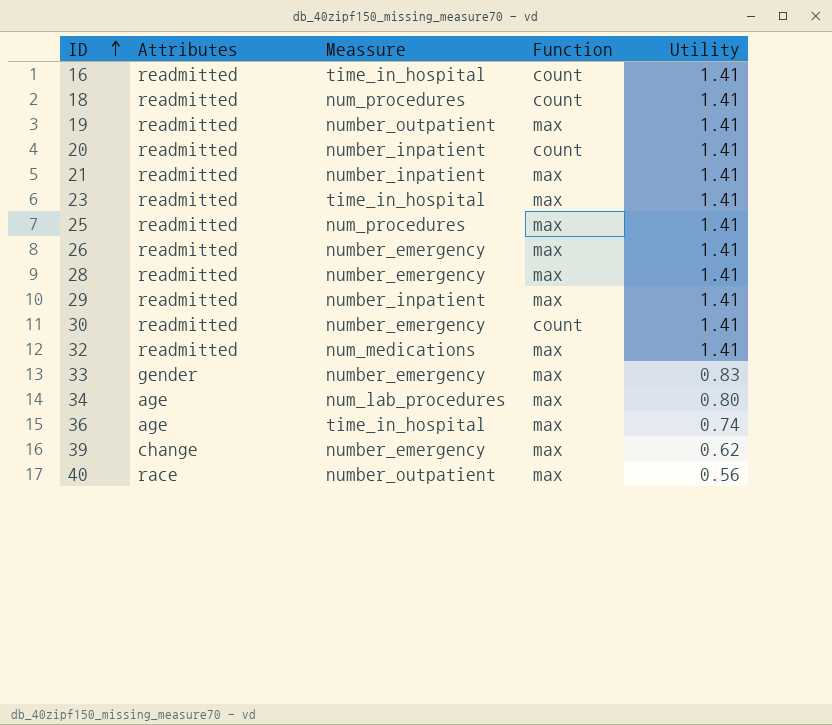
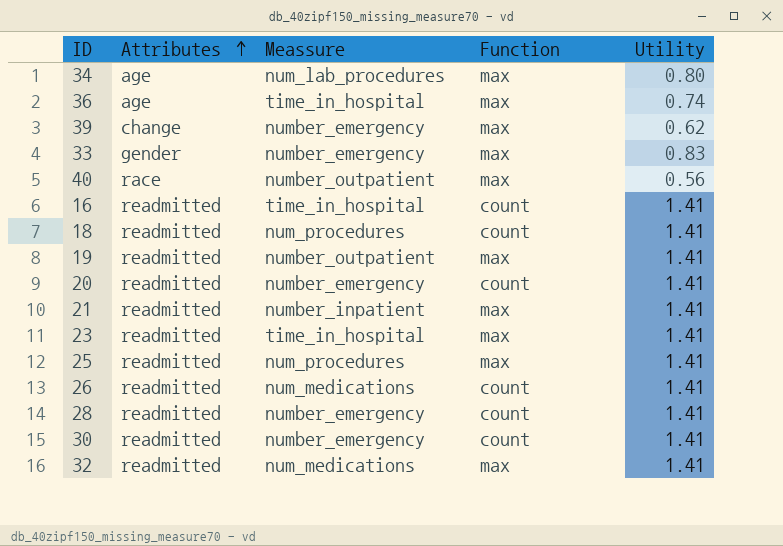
row order: ID ascending -> Attributes ascending
row 29: readmitted | number_inpatient | max | 1.41 -> none
20 | Meassure: number_inpatient -> number_emergency
26 | Meassure: number_emergency -> num_medications
26 | Function: max -> count
28 | Function: max -> count

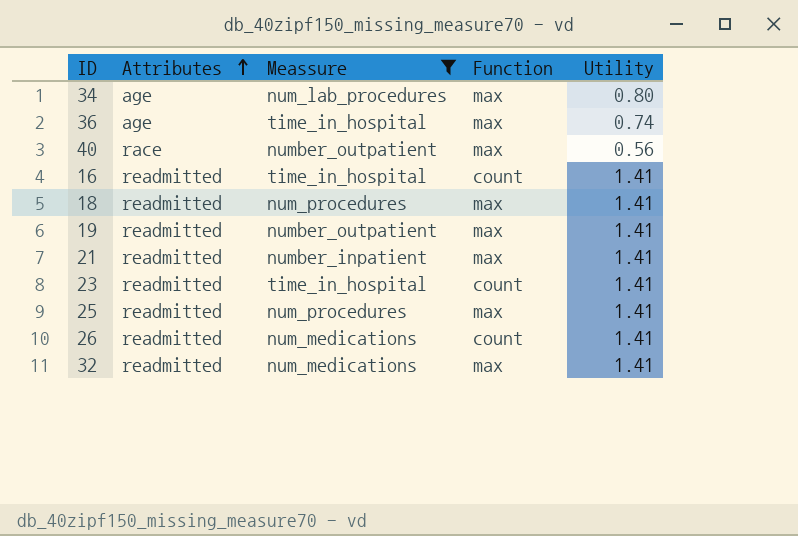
filter: none -> Meassure != number_emergency
18 | Function: count -> max
23 | Function: max -> count

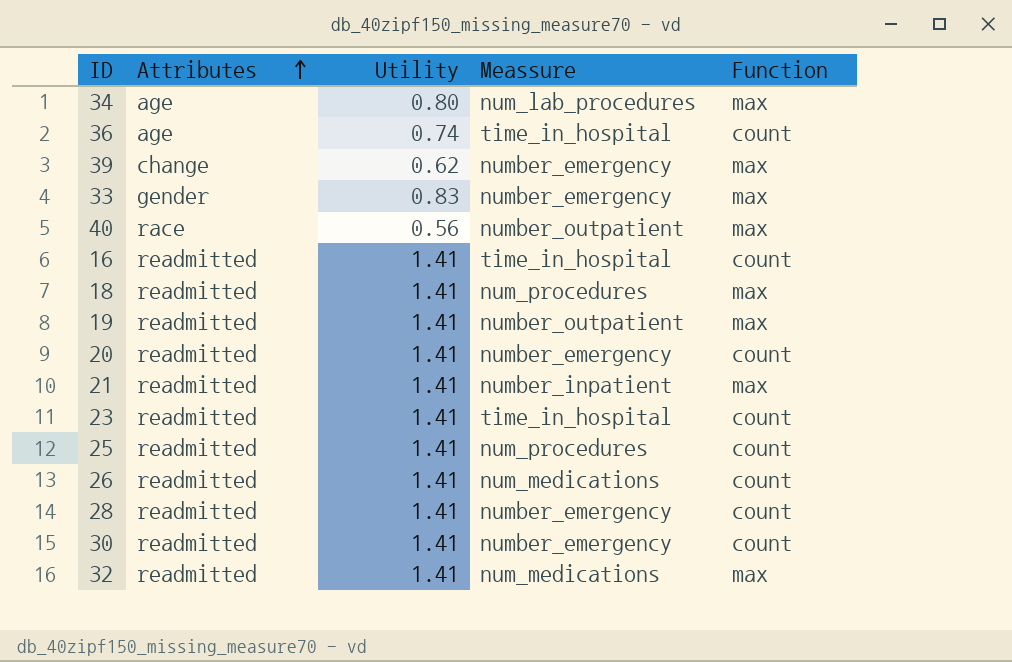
filter: Meassure != number_emergency -> none
column Utility | position: 5 -> 3
36 | Function: max -> count
25 | Function: max -> count

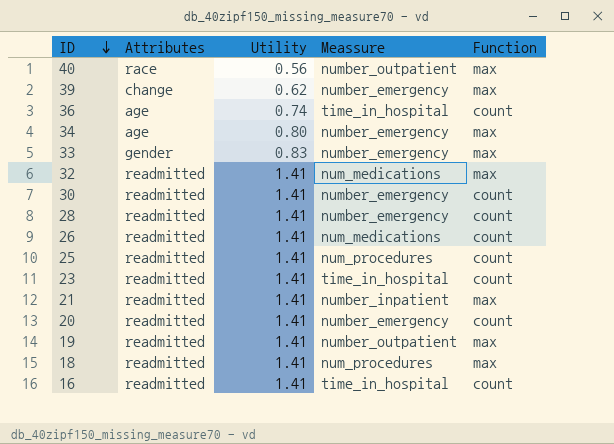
row order: Attributes ascending -> ID descending
34 | Meassure: num_lab_procedures -> number_emergency

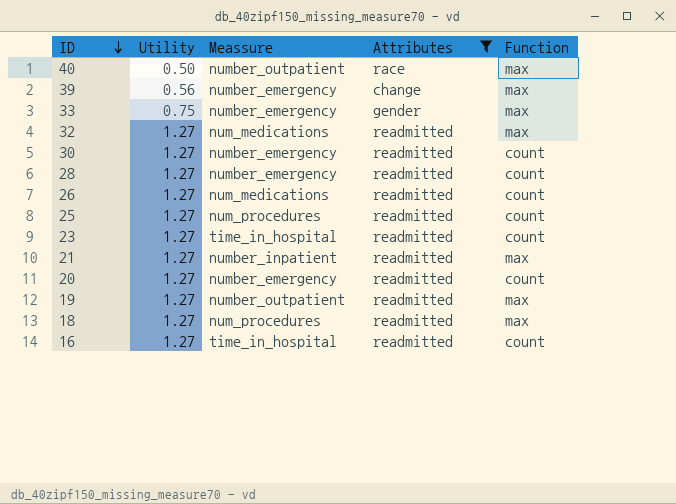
filter: none -> Attributes != age
column Attributes | position: 2 -> 4
40 | Utility: 0.56 -> 0.50
39 | Utility: 0.62 -> 0.56
33 | Utility: 0.83 -> 0.75
32 | Utility: 1.41 -> 1.27
30 | Utility: 1.41 -> 1.27
28 | Utility: 1.41 -> 1.27
26 | Utility: 1.41 -> 1.27
25 | Utility: 1.41 -> 1.27
23 | Utility: 1.41 -> 1.27
21 | Utility: 1.41 -> 1.27
20 | Utility: 1.41 -> 1.27
19 | Utility: 1.41 -> 1.27
18 | Utility: 1.41 -> 1.27
16 | Utility: 1.41 -> 1.27

